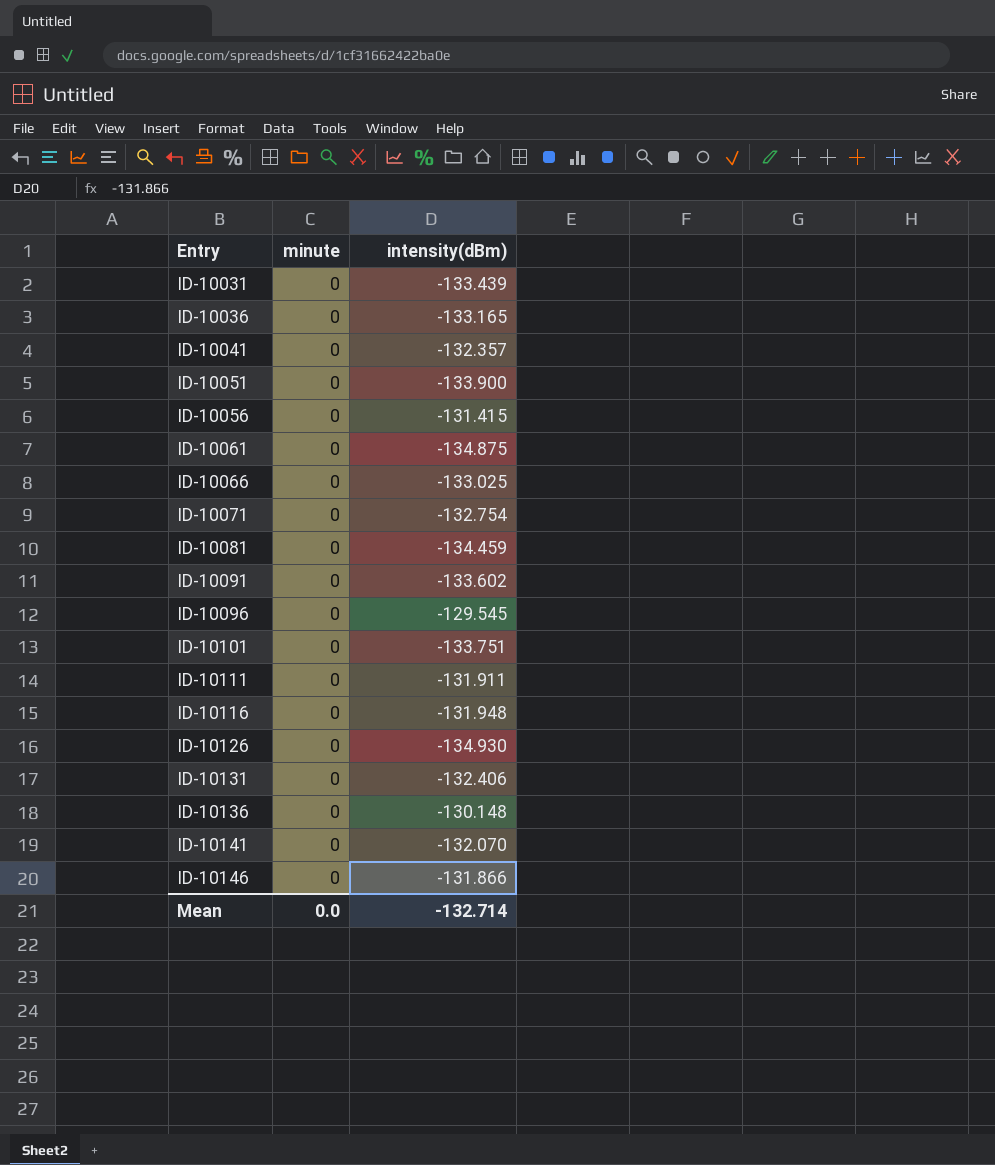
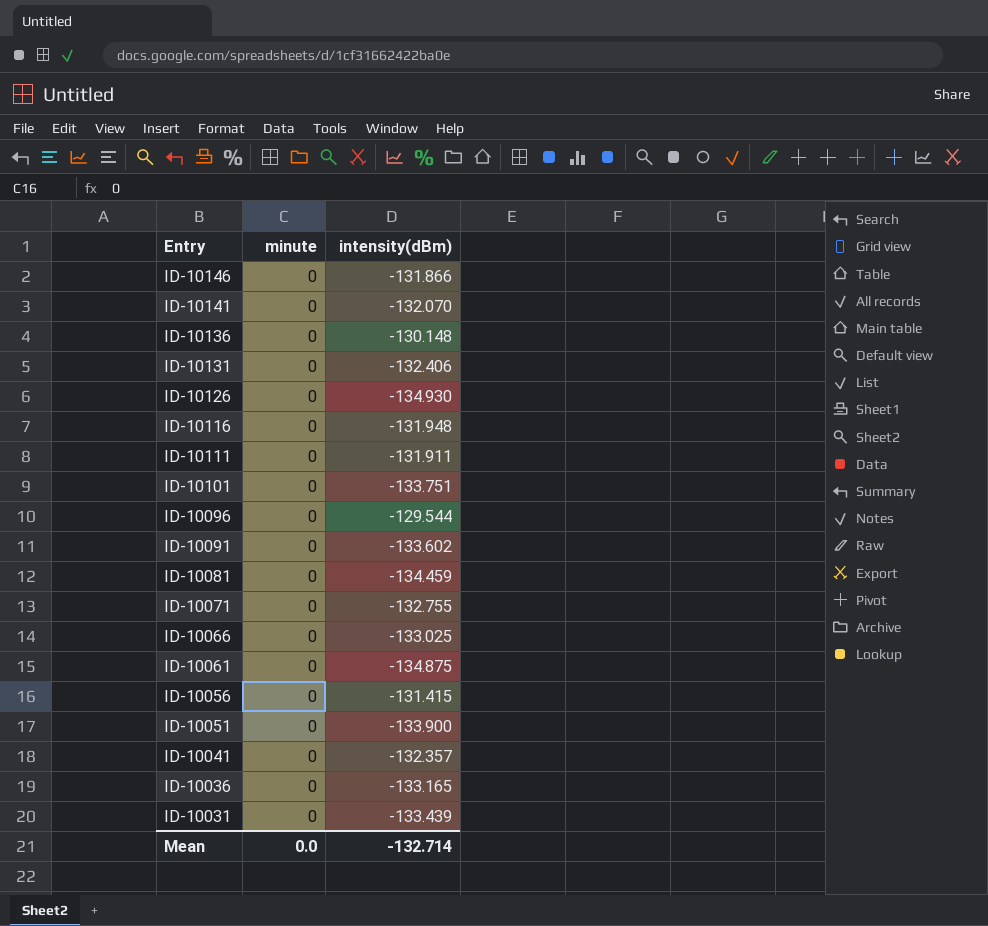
row order: Entry ascending -> Entry descending
ID-10096 | intensity(dBm): -129.545 -> -129.544
ID-10071 | intensity(dBm): -132.754 -> -132.755

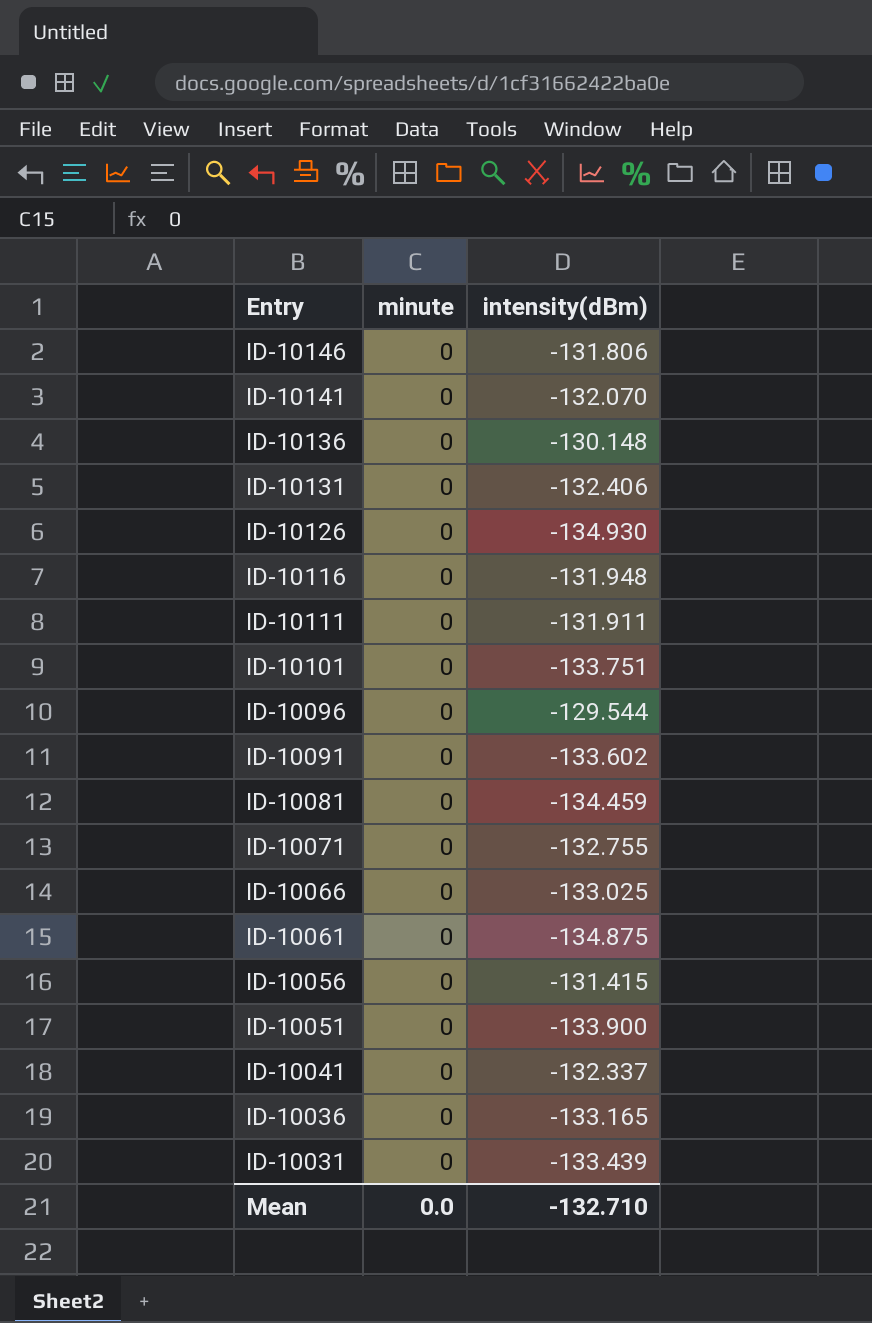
ID-10146 | intensity(dBm): -131.866 -> -131.806
ID-10041 | intensity(dBm): -132.357 -> -132.337
Mean | intensity(dBm): -132.714 -> -132.710

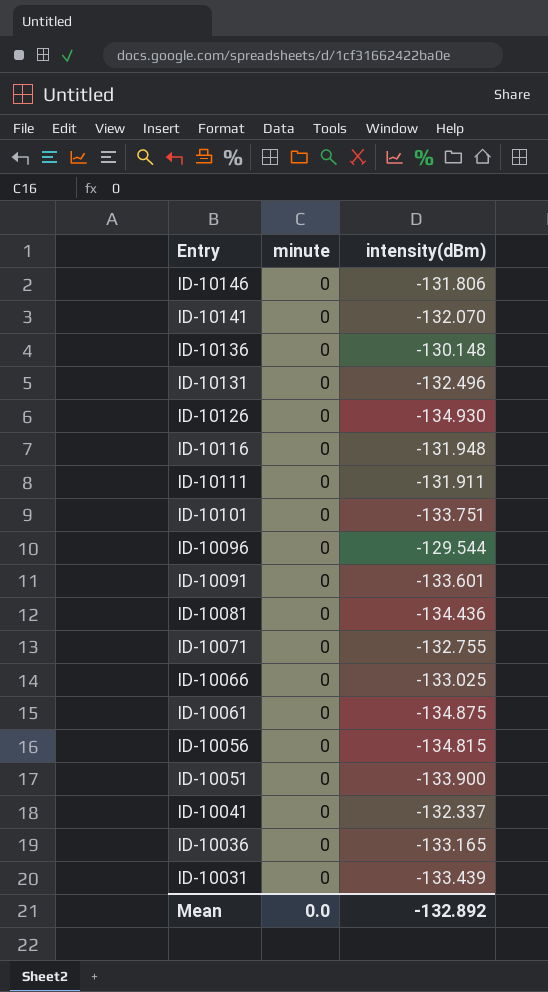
ID-10131 | intensity(dBm): -132.406 -> -132.496
ID-10091 | intensity(dBm): -133.602 -> -133.601
ID-10081 | intensity(dBm): -134.459 -> -134.436
ID-10056 | intensity(dBm): -131.415 -> -134.815
Mean | intensity(dBm): -132.710 -> -132.892

